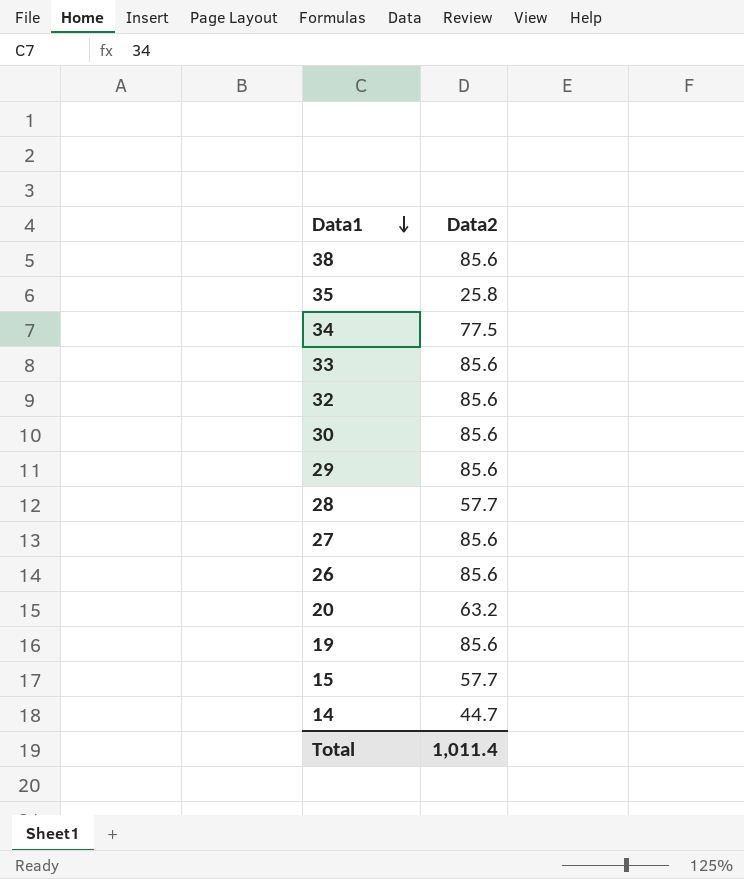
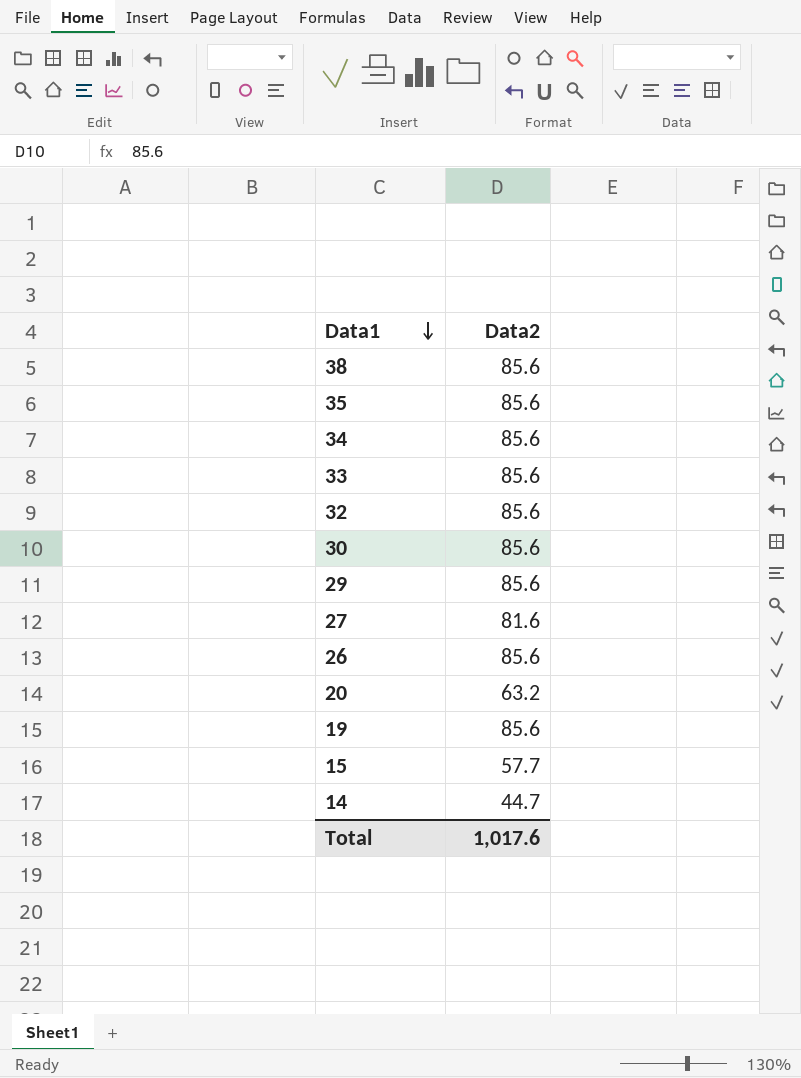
row 28: 57.7 -> none
35 | Data2: 25.8 -> 85.6
34 | Data2: 77.5 -> 85.6
27 | Data2: 85.6 -> 81.6
Total | Data2: 1,011.4 -> 1,017.6

